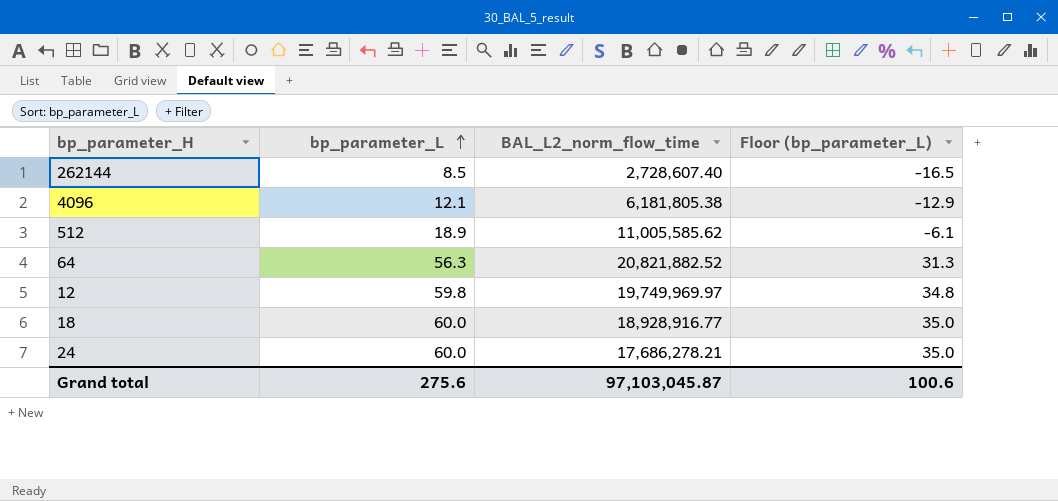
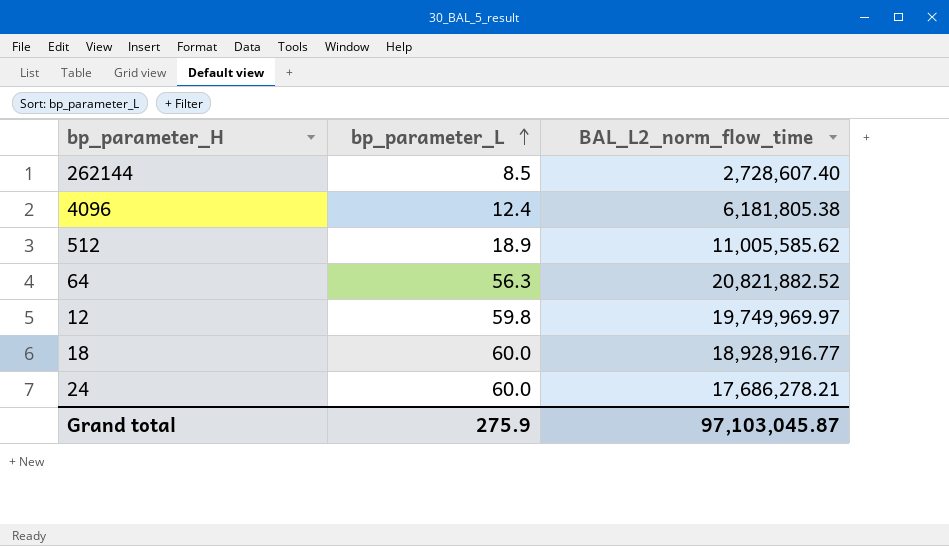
column Floor (bp_parameter_L) | formula: [bp_parameter_L] - 25 -> none
4096 | bp_parameter_L: 12.1 -> 12.4
Grand total | bp_parameter_L: 275.6 -> 275.9

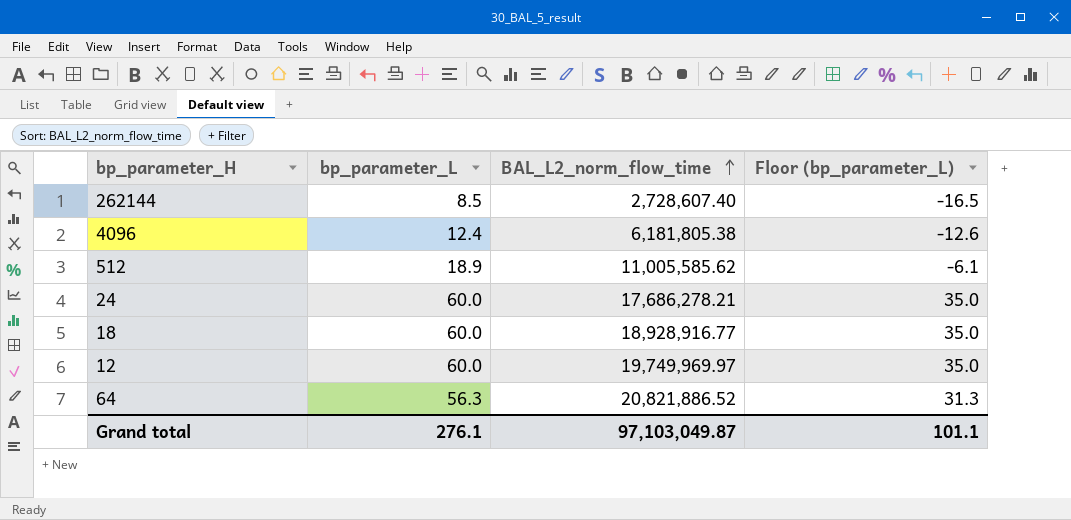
row order: bp_parameter_L ascending -> BAL_L2_norm_flow_time ascending
column Floor (bp_parameter_L) | formula: none -> [bp_parameter_L] - 25
12 | bp_parameter_L: 59.8 -> 60.0
64 | BAL_L2_norm_flow_time: 20,821,882.52 -> 20,821,886.52
Grand total | bp_parameter_L: 275.9 -> 276.1
Grand total | BAL_L2_norm_flow_time: 97,103,045.87 -> 97,103,049.87

